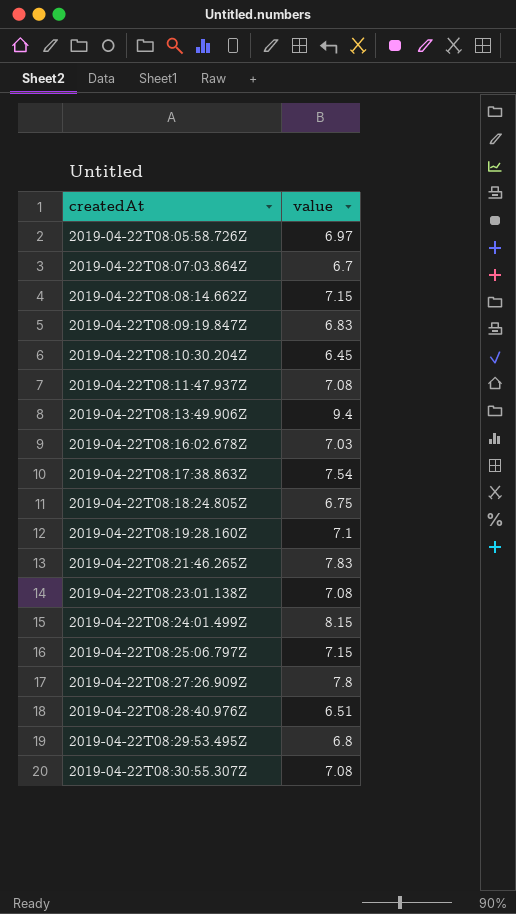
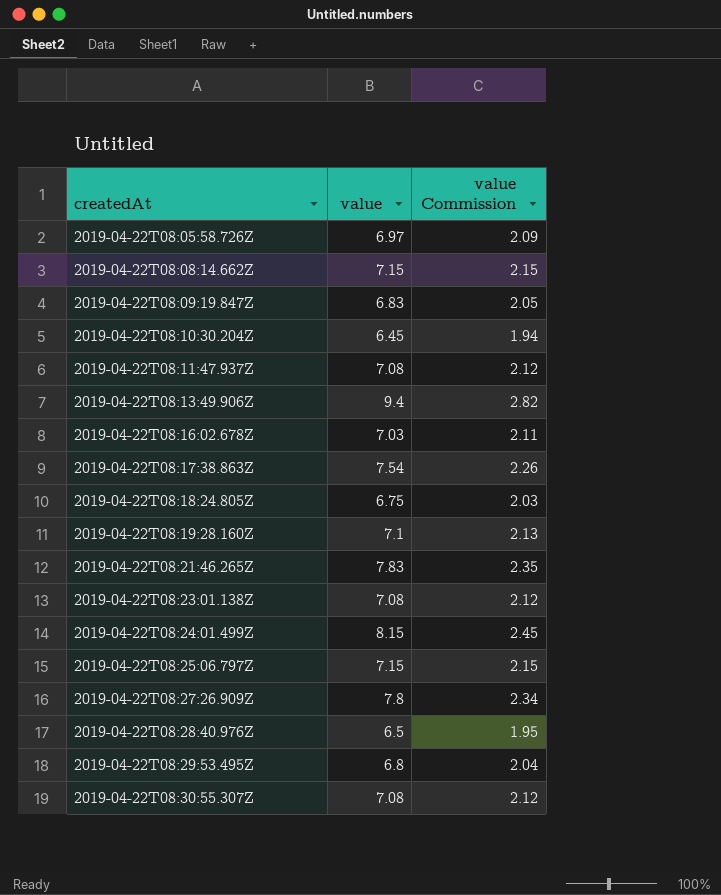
column value Commission | formula: none -> [value] * 0.3
row 2019-04-22T08:07:03.864Z: 6.7 -> none
2019-04-22T08:28:40.976Z | value: 6.51 -> 6.5

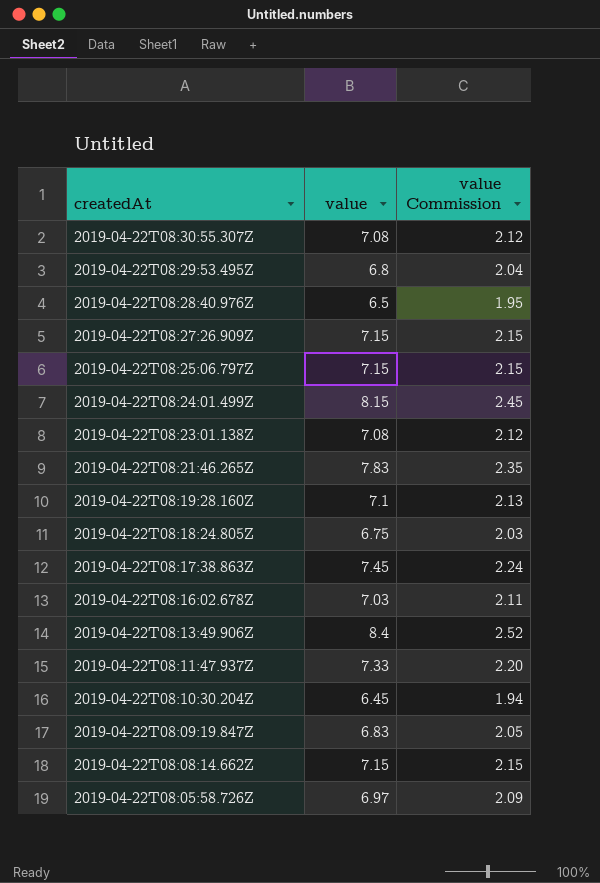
row order: createdAt ascending -> createdAt descending
2019-04-22T08:27:26.909Z | value: 7.8 -> 7.15
2019-04-22T08:27:26.909Z | value Commission: 2.34 -> 2.15
2019-04-22T08:17:38.863Z | value: 7.54 -> 7.45
2019-04-22T08:17:38.863Z | value Commission: 2.26 -> 2.24
2019-04-22T08:13:49.906Z | value: 9.4 -> 8.4
2019-04-22T08:13:49.906Z | value Commission: 2.82 -> 2.52
2019-04-22T08:11:47.937Z | value: 7.08 -> 7.33
2019-04-22T08:11:47.937Z | value Commission: 2.12 -> 2.20

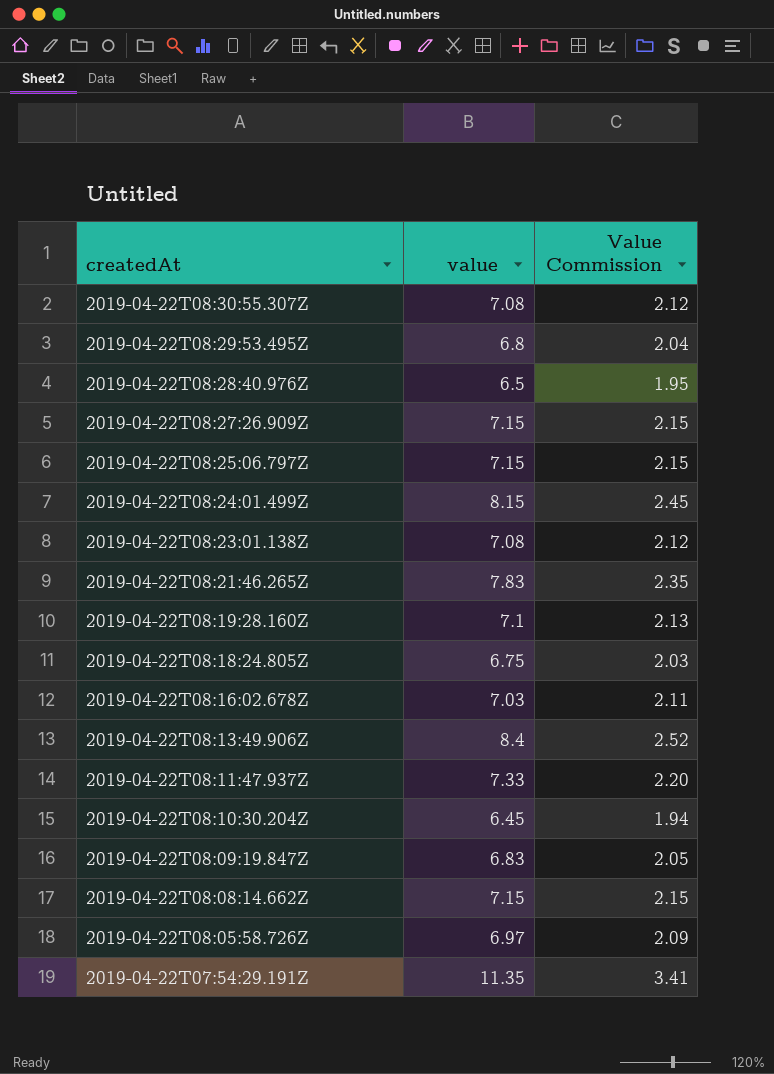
column name: value Commission -> Value Commission
row 2019-04-22T08:17:38.863Z: 7.45 | 2.24 -> none
row 2019-04-22T07:54:29.191Z: none -> 11.35 | 3.41

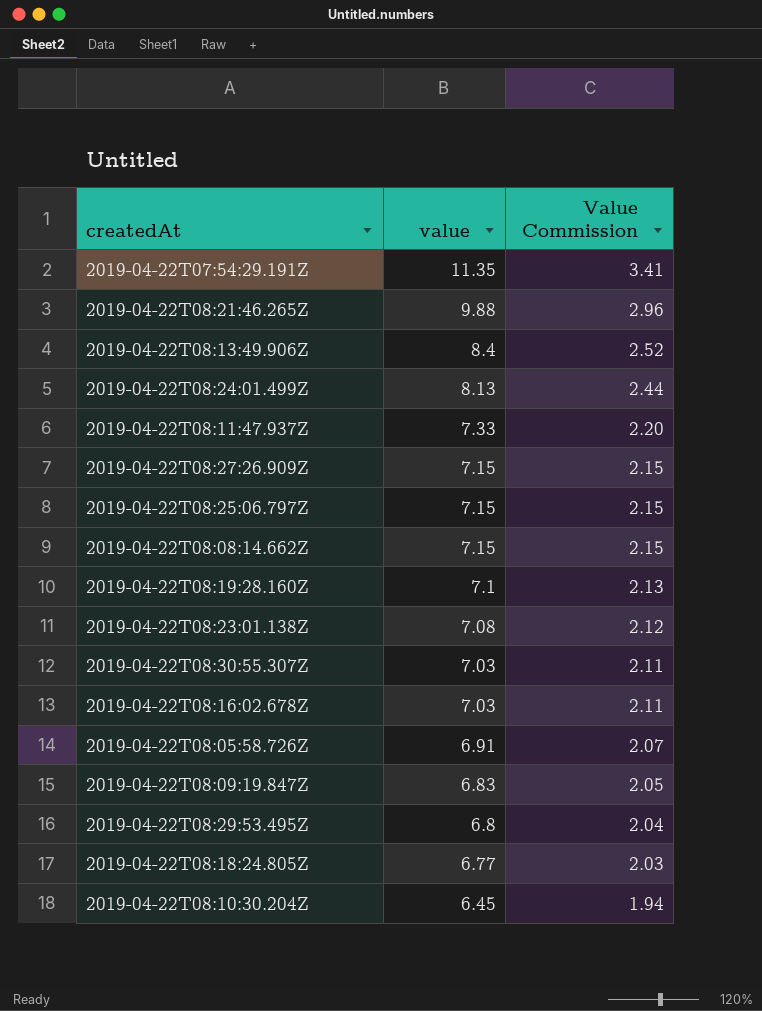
row order: createdAt descending -> value descending
row 2019-04-22T08:28:40.976Z: 6.5 | 1.95 -> none
2019-04-22T08:21:46.265Z | value: 7.83 -> 9.88
2019-04-22T08:21:46.265Z | Value Commission: 2.35 -> 2.96
2019-04-22T08:24:01.499Z | value: 8.15 -> 8.13
2019-04-22T08:24:01.499Z | Value Commission: 2.45 -> 2.44
2019-04-22T08:30:55.307Z | value: 7.08 -> 7.03
2019-04-22T08:30:55.307Z | Value Commission: 2.12 -> 2.11
2019-04-22T08:05:58.726Z | value: 6.97 -> 6.91
2019-04-22T08:05:58.726Z | Value Commission: 2.09 -> 2.07
2019-04-22T08:18:24.805Z | value: 6.75 -> 6.77

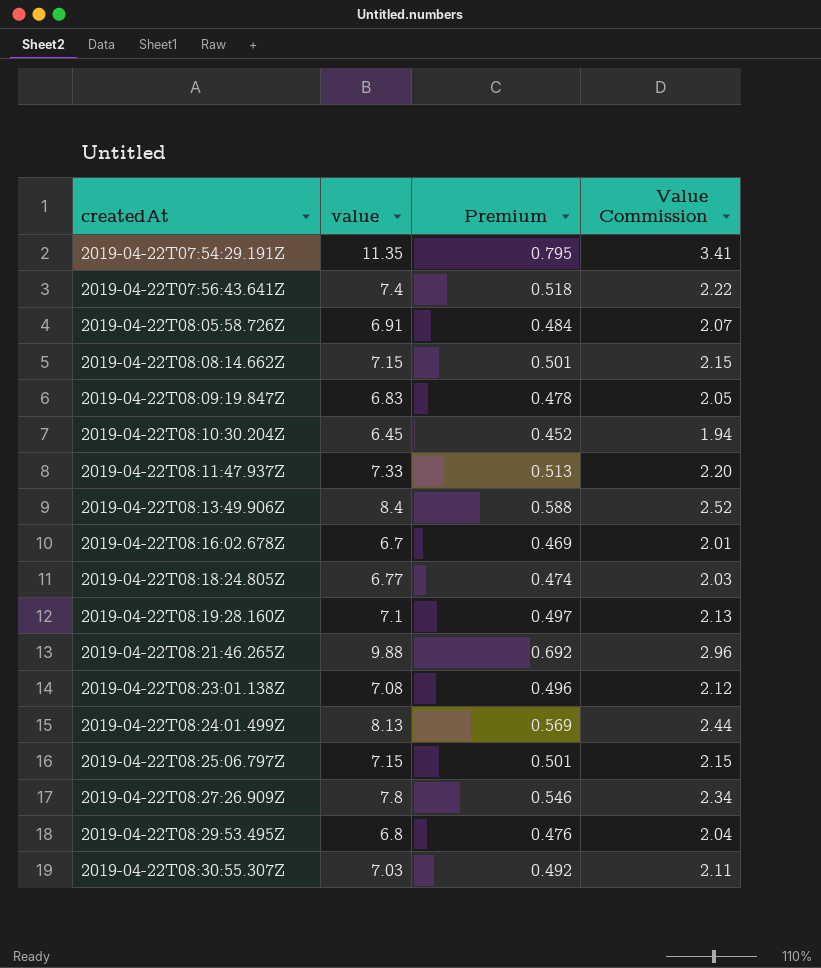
row order: value descending -> createdAt ascending
column Premium | formula: none -> [value] * 0.07
row 2019-04-22T07:56:43.641Z: none -> 7.4 | 0.518 | 2.22
2019-04-22T08:16:02.678Z | value: 7.03 -> 6.7
2019-04-22T08:16:02.678Z | Value Commission: 2.11 -> 2.01
2019-04-22T08:27:26.909Z | value: 7.15 -> 7.8
2019-04-22T08:27:26.909Z | Value Commission: 2.15 -> 2.34

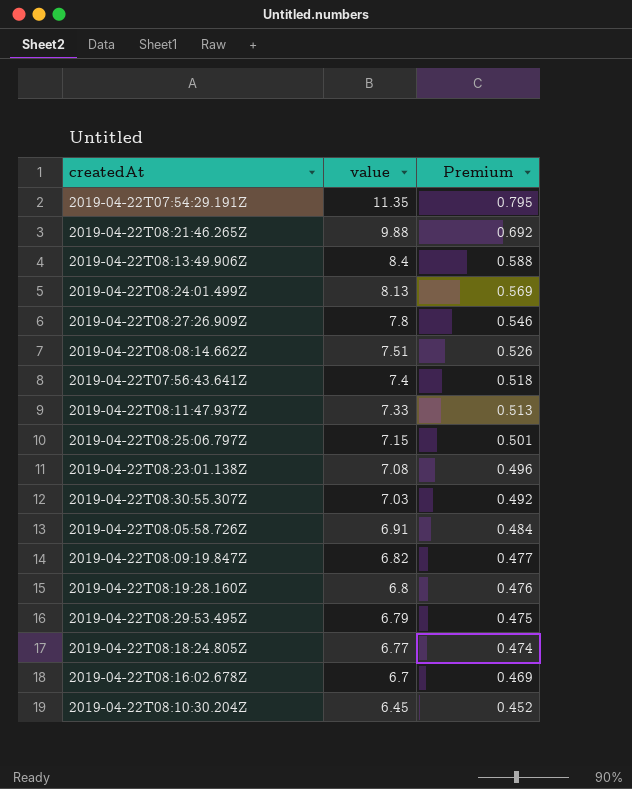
row order: createdAt ascending -> value descending
column Value Commission | formula: [value] * 0.3 -> none
2019-04-22T08:08:14.662Z | value: 7.15 -> 7.51
2019-04-22T08:08:14.662Z | Premium: 0.501 -> 0.526
2019-04-22T08:09:19.847Z | value: 6.83 -> 6.82
2019-04-22T08:09:19.847Z | Premium: 0.478 -> 0.477
2019-04-22T08:19:28.160Z | value: 7.1 -> 6.8
2019-04-22T08:19:28.160Z | Premium: 0.497 -> 0.476
2019-04-22T08:29:53.495Z | value: 6.8 -> 6.79
2019-04-22T08:29:53.495Z | Premium: 0.476 -> 0.475

